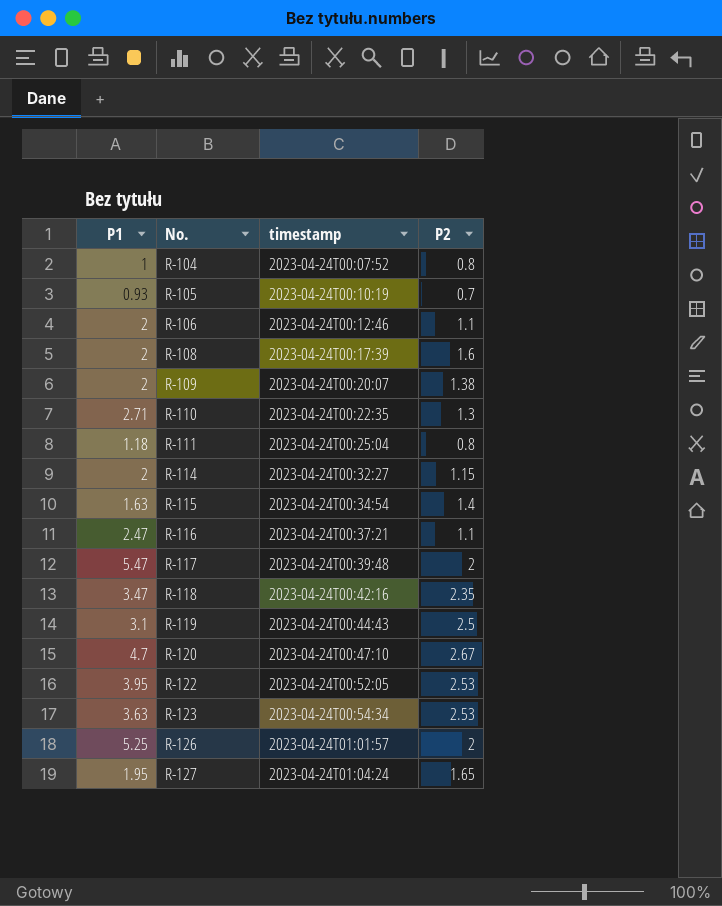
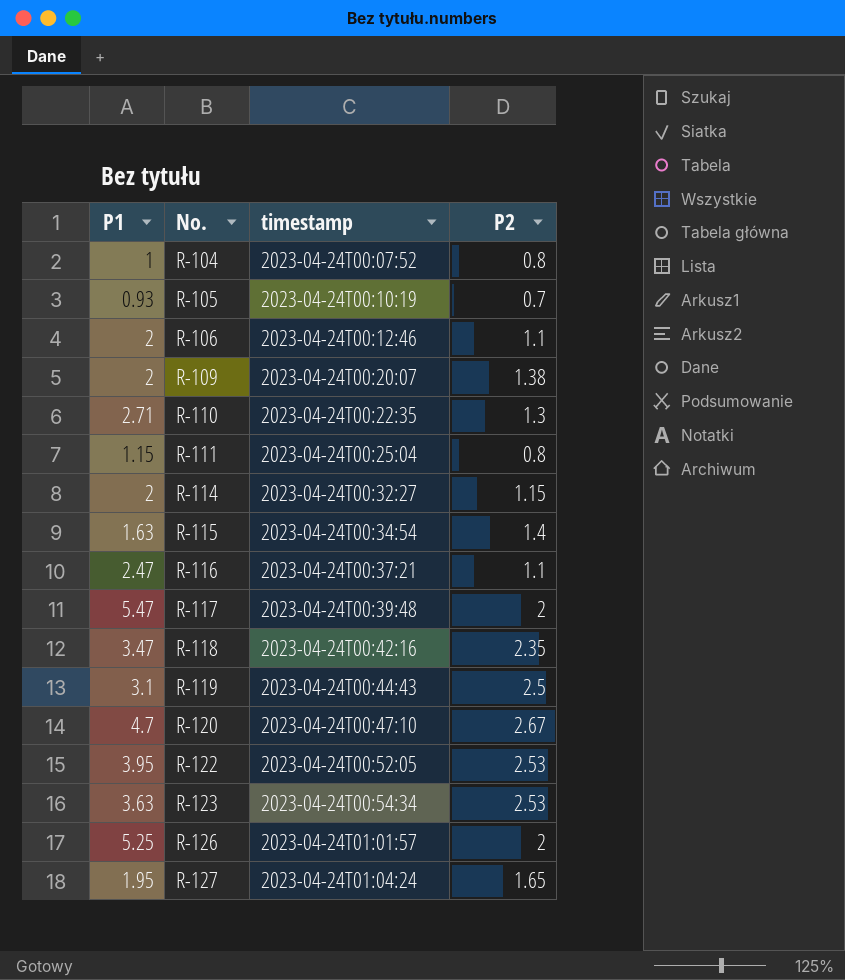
row R-108: 2 | 2023-04-24T00:17:39 | 1.6 -> none
R-111 | P1: 1.18 -> 1.15

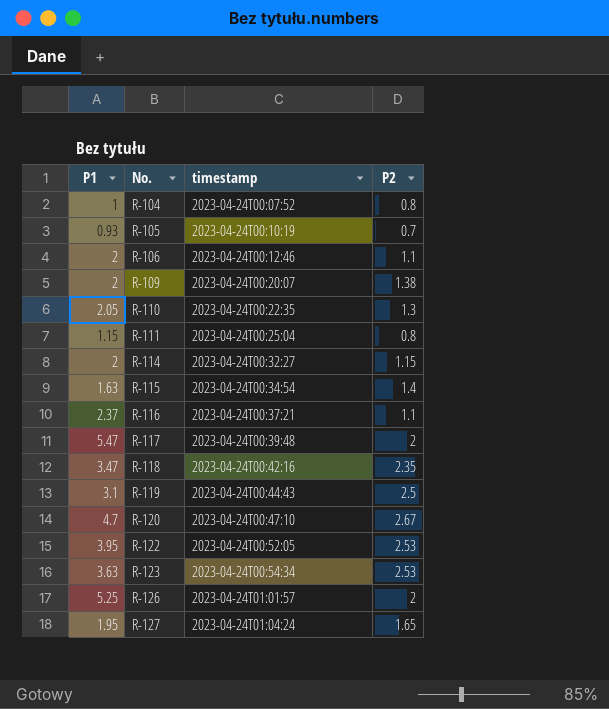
R-110 | P1: 2.71 -> 2.05
R-116 | P1: 2.47 -> 2.37

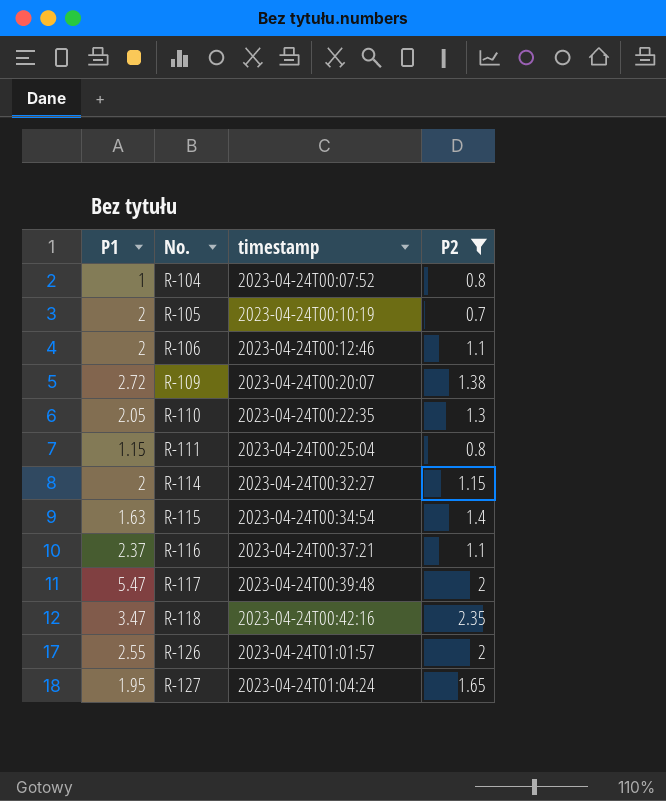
filter: none -> P2 <= 2.35
R-105 | P1: 0.93 -> 2
R-109 | P1: 2 -> 2.72
R-126 | P1: 5.25 -> 2.55

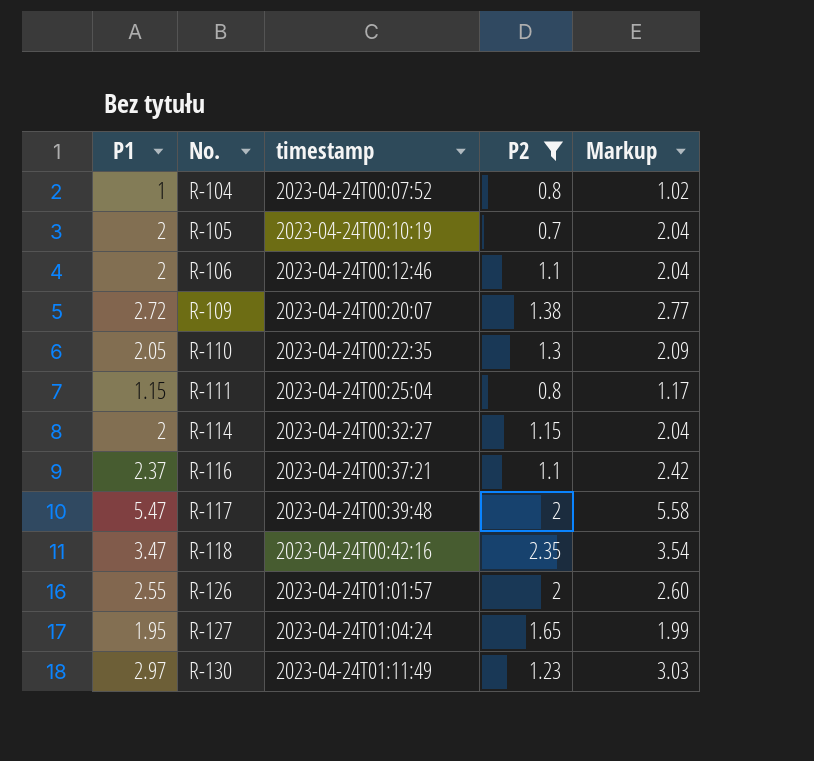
column Markup | formula: none -> [P1] * 1.02
row R-115: 1.63 | 2023-04-24T00:34:54 | 1.4 -> none
row R-130: none -> 2.97 | 2023-04-24T01:11:49 | 1.23 | 3.03

